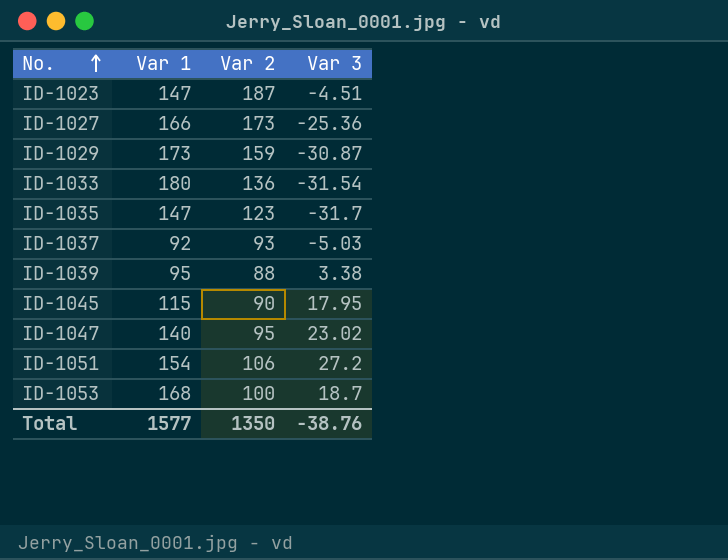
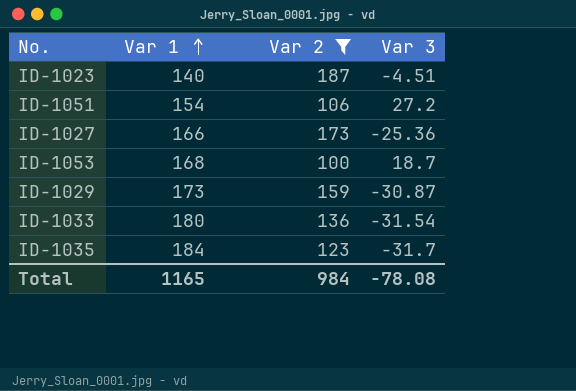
filter: none -> Var 2 >= 100
row order: No. ascending -> Var 1 ascending
ID-1023 | Var 1: 147 -> 140
ID-1035 | Var 1: 147 -> 184
Total | Var 1: 1577 -> 1165
Total | Var 2: 1350 -> 984
Total | Var 3: -38.76 -> -78.08

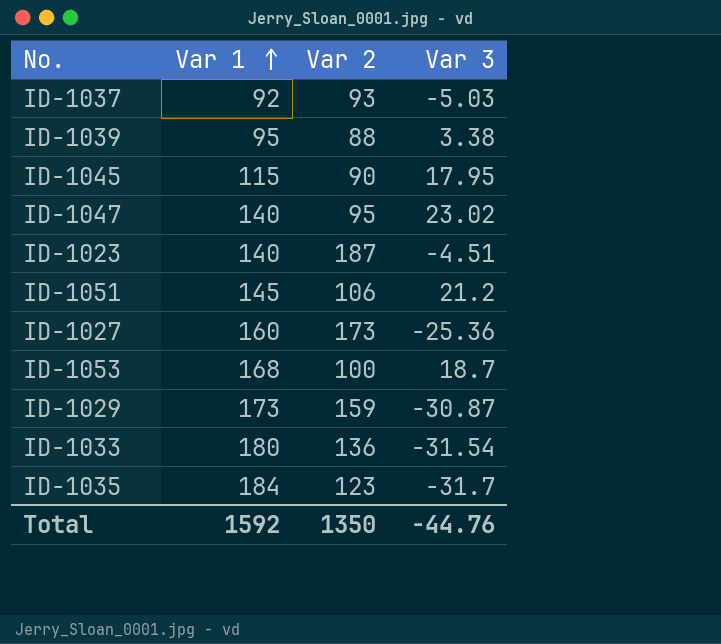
filter: Var 2 >= 100 -> none
ID-1051 | Var 1: 154 -> 145
ID-1051 | Var 3: 27.2 -> 21.2
ID-1027 | Var 1: 166 -> 160
Total | Var 1: 1165 -> 1592
Total | Var 2: 984 -> 1350
Total | Var 3: -78.08 -> -44.76

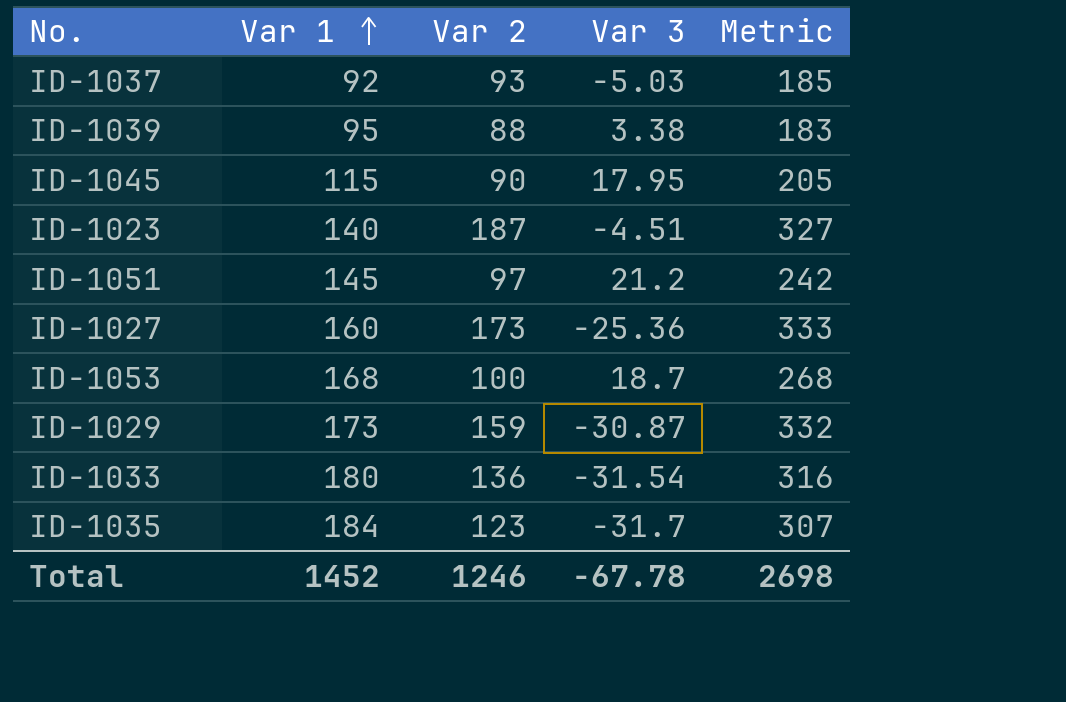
column Metric | formula: none -> [Var 1] + [Var 2]
row ID-1047: 140 | 95 | 23.02 -> none
ID-1051 | Var 2: 106 -> 97
Total | Var 1: 1592 -> 1452
Total | Var 2: 1350 -> 1246
Total | Var 3: -44.76 -> -67.78

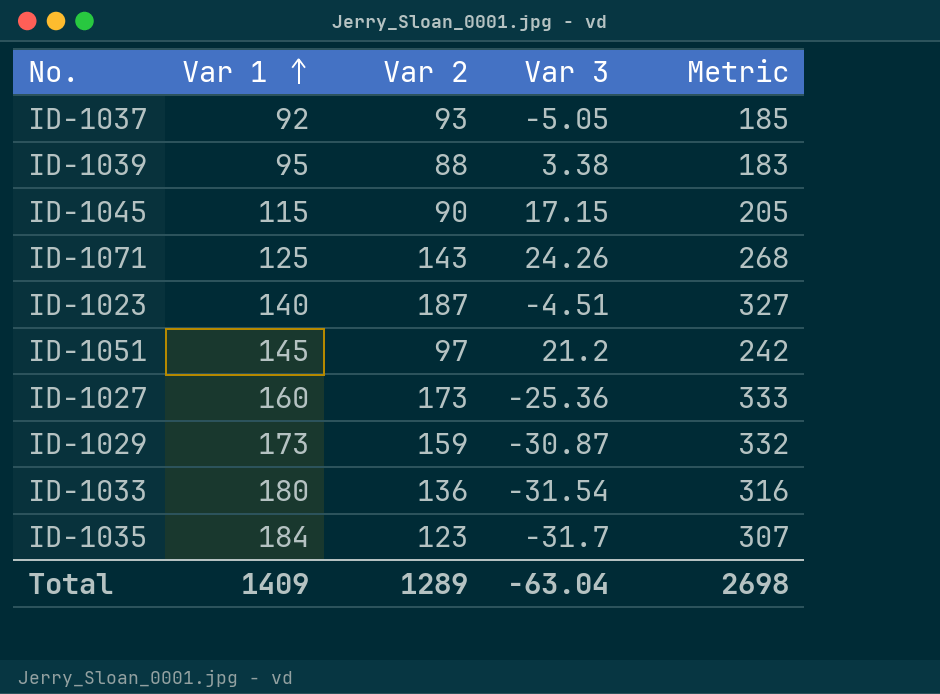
row ID-1053: 168 | 100 | 18.7 | 268 -> none
ID-1037 | Var 3: -5.03 -> -5.05
ID-1045 | Var 3: 17.95 -> 17.15
row ID-1071: none -> 125 | 143 | 24.26 | 268
Total | Var 1: 1452 -> 1409
Total | Var 2: 1246 -> 1289
Total | Var 3: -67.78 -> -63.04

